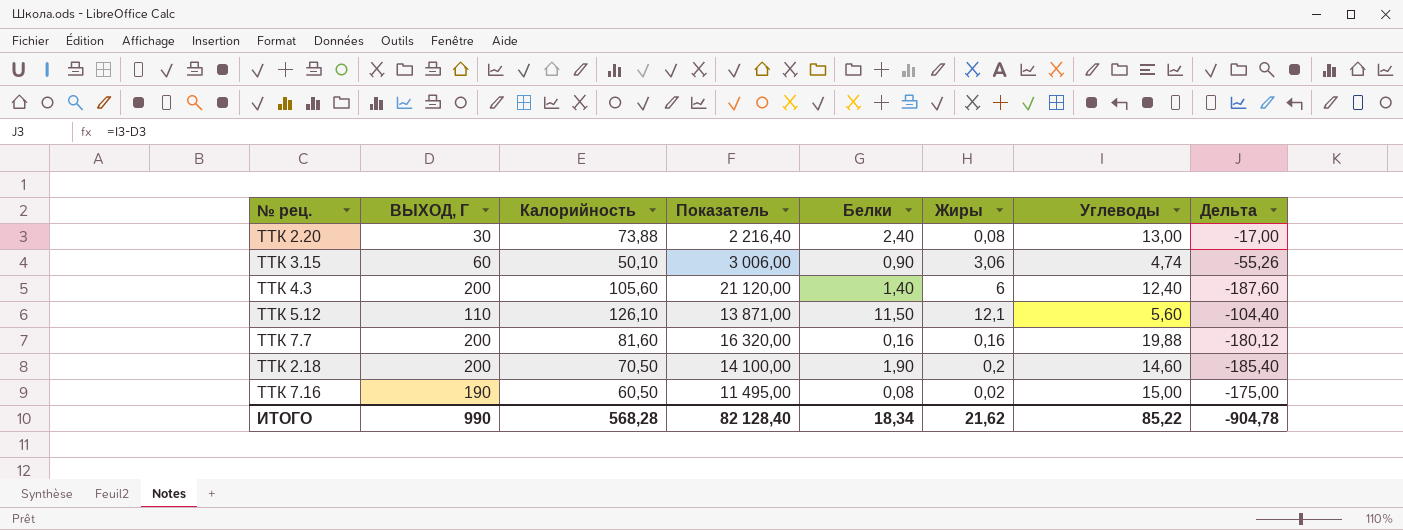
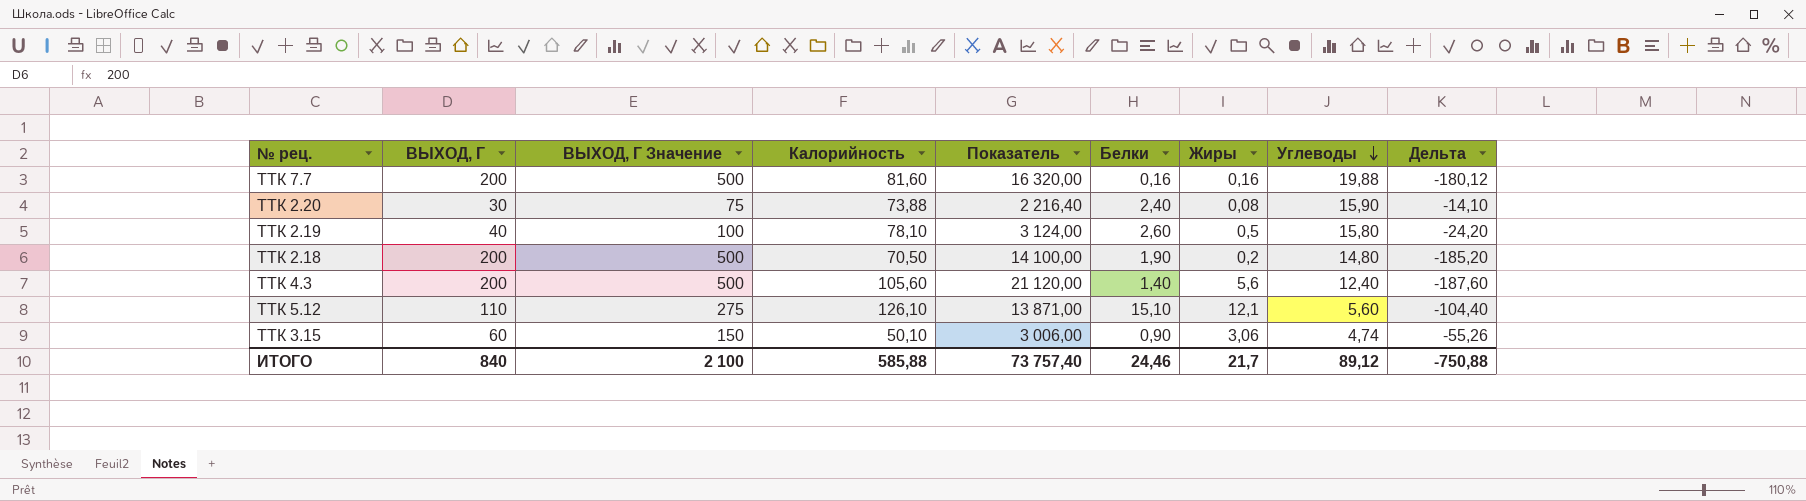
row order: none -> Углеводы descending
column ВЫХОД, Г Значение | formula: none -> [ВЫХОД, Г] * 2,5
row ТТК 7.16: 190 | 60,50 | 11 495,00 | 0,08 | 0,02 | 15,00 | -175,00 -> none
ТТК 2.20 | Углеводы: 13,00 -> 15,90
ТТК 2.20 | Дельта: -17,00 -> -14,10
row ТТК 2.19: none -> 40 | 100 | 78,10 | 3 124,00 | 2,60 | 0,5 | 15,80 | -24,20
ТТК 2.18 | Углеводы: 14,60 -> 14,80
ТТК 2.18 | Дельта: -185,40 -> -185,20
ТТК 4.3 | Жиры: 6 -> 5,6
ТТК 5.12 | Белки: 11,50 -> 15,10
ИТОГО | ВЫХОД, Г: 990 -> 840
ИТОГО | Калорийность: 568,28 -> 585,88
ИТОГО | Показатель: 82 128,40 -> 73 757,40
ИТОГО | Белки: 18,34 -> 24,46
ИТОГО | Жиры: 21,62 -> 21,7
ИТОГО | Углеводы: 85,22 -> 89,12
ИТОГО | Дельта: -904,78 -> -750,88

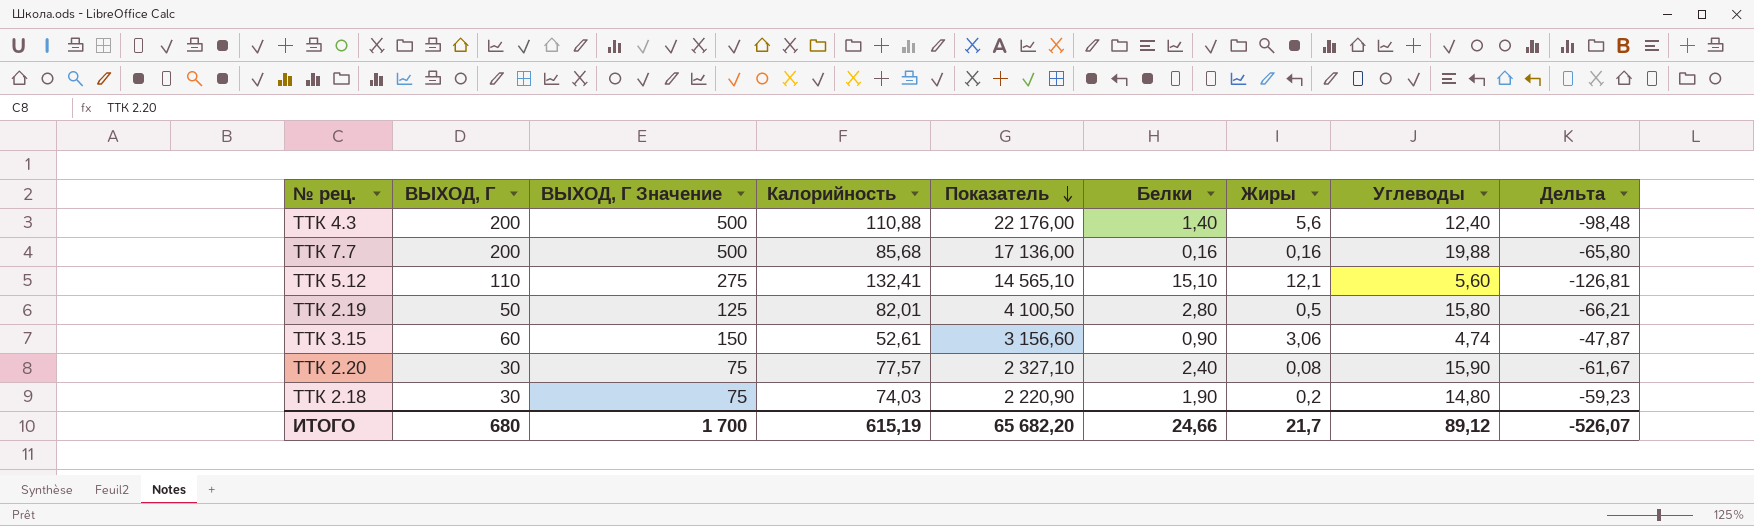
row order: Углеводы descending -> Показатель descending
column Дельта | formula: [Углеводы] - [ВЫХОД, Г] -> [Углеводы] - [Калорийность]
ТТК 4.3 | Калорийность: 105,60 -> 110,88
ТТК 4.3 | Показатель: 21 120,00 -> 22 176,00
ТТК 7.7 | Калорийность: 81,60 -> 85,68
ТТК 7.7 | Показатель: 16 320,00 -> 17 136,00
ТТК 5.12 | Калорийность: 126,10 -> 132,41
ТТК 5.12 | Показатель: 13 871,00 -> 14 565,10
ТТК 2.19 | ВЫХОД, Г: 40 -> 50
ТТК 2.19 | ВЫХОД, Г Значение: 100 -> 125
ТТК 2.19 | Калорийность: 78,10 -> 82,01
ТТК 2.19 | Показатель: 3 124,00 -> 4 100,50
ТТК 2.19 | Белки: 2,60 -> 2,80
ТТК 3.15 | Калорийность: 50,10 -> 52,61
ТТК 3.15 | Показатель: 3 006,00 -> 3 156,60
ТТК 2.20 | Калорийность: 73,88 -> 77,57
ТТК 2.20 | Показатель: 2 216,40 -> 2 327,10
ТТК 2.18 | ВЫХОД, Г: 200 -> 30
ТТК 2.18 | ВЫХОД, Г Значение: 500 -> 75
ТТК 2.18 | Калорийность: 70,50 -> 74,03
ТТК 2.18 | Показатель: 14 100,00 -> 2 220,90
ИТОГО | ВЫХОД, Г: 840 -> 680
ИТОГО | ВЫХОД, Г Значение: 2 100 -> 1 700
ИТОГО | Калорийность: 585,88 -> 615,19
ИТОГО | Показатель: 73 757,40 -> 65 682,20
ИТОГО | Белки: 24,46 -> 24,66
ИТОГО | Дельта: -750,88 -> -526,07

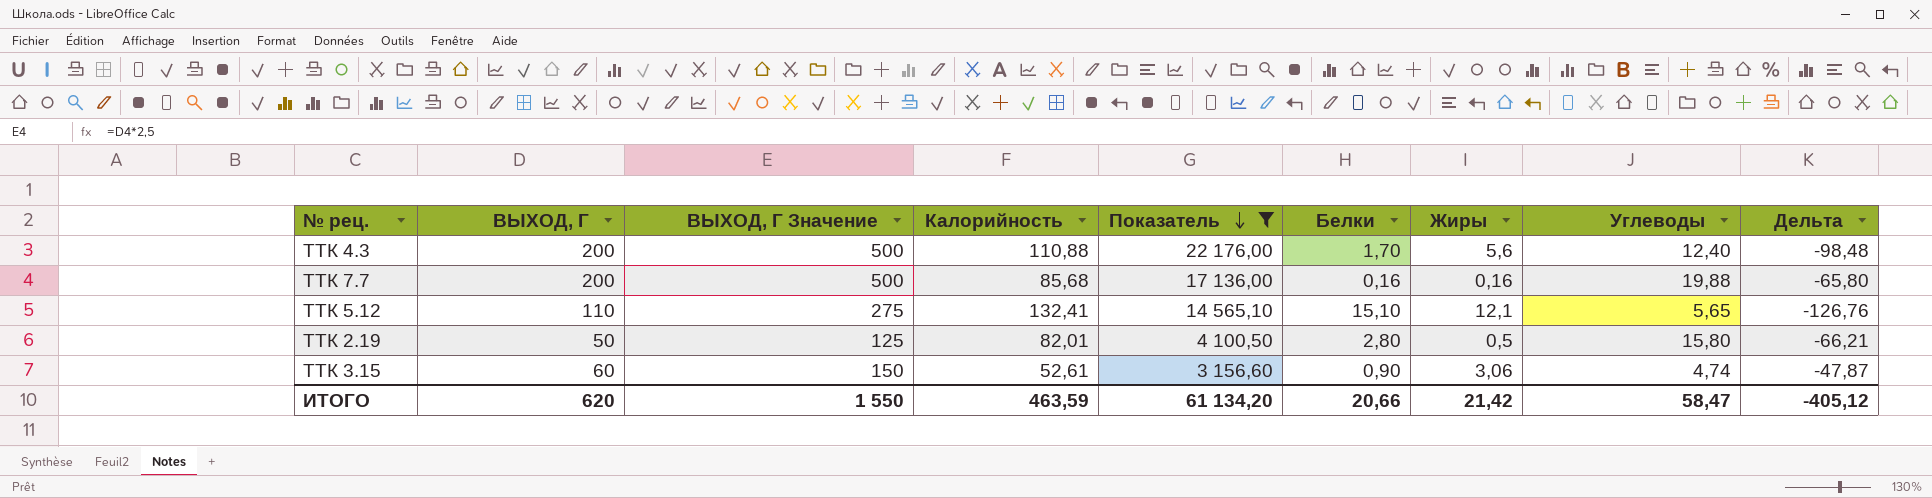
filter: none -> Показатель >= 3 156,60
ТТК 4.3 | Белки: 1,40 -> 1,70
ТТК 5.12 | Углеводы: 5,60 -> 5,65
ТТК 5.12 | Дельта: -126,81 -> -126,76
ИТОГО | ВЫХОД, Г: 680 -> 620
ИТОГО | ВЫХОД, Г Значение: 1 700 -> 1 550
ИТОГО | Калорийность: 615,19 -> 463,59
ИТОГО | Показатель: 65 682,20 -> 61 134,20
ИТОГО | Белки: 24,66 -> 20,66
ИТОГО | Жиры: 21,7 -> 21,42
ИТОГО | Углеводы: 89,12 -> 58,47
ИТОГО | Дельта: -526,07 -> -405,12

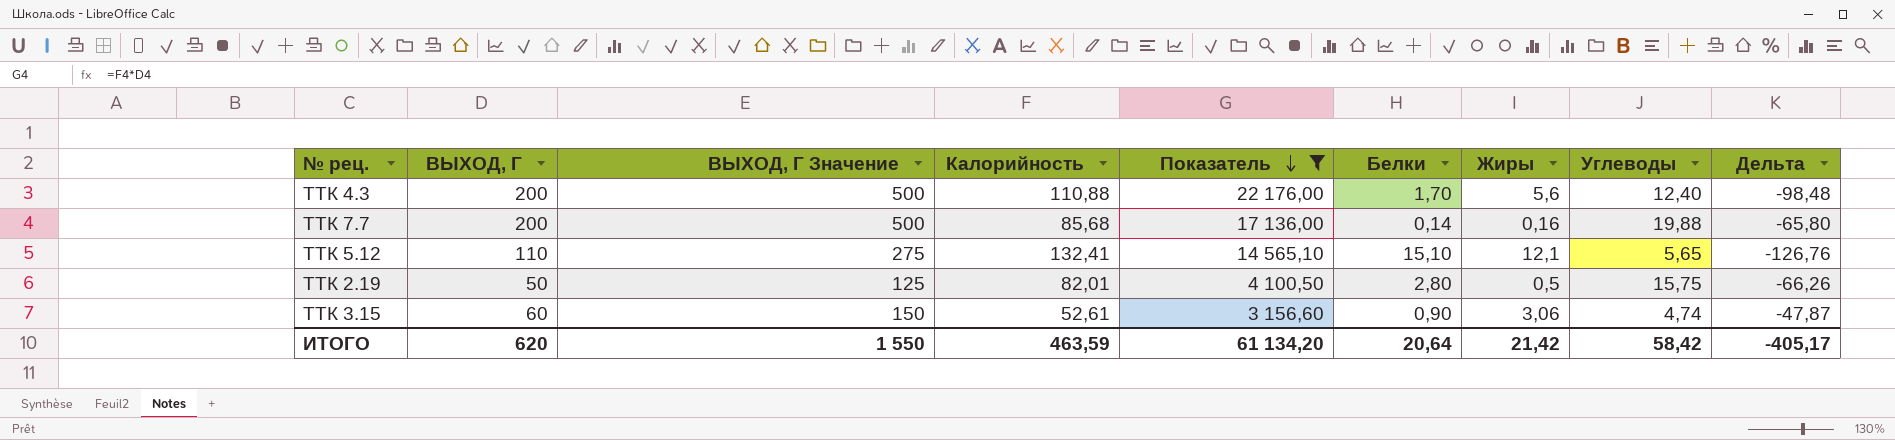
ТТК 7.7 | Белки: 0,16 -> 0,14
ТТК 2.19 | Углеводы: 15,80 -> 15,75
ТТК 2.19 | Дельта: -66,21 -> -66,26
ИТОГО | Белки: 20,66 -> 20,64
ИТОГО | Углеводы: 58,47 -> 58,42
ИТОГО | Дельта: -405,12 -> -405,17

